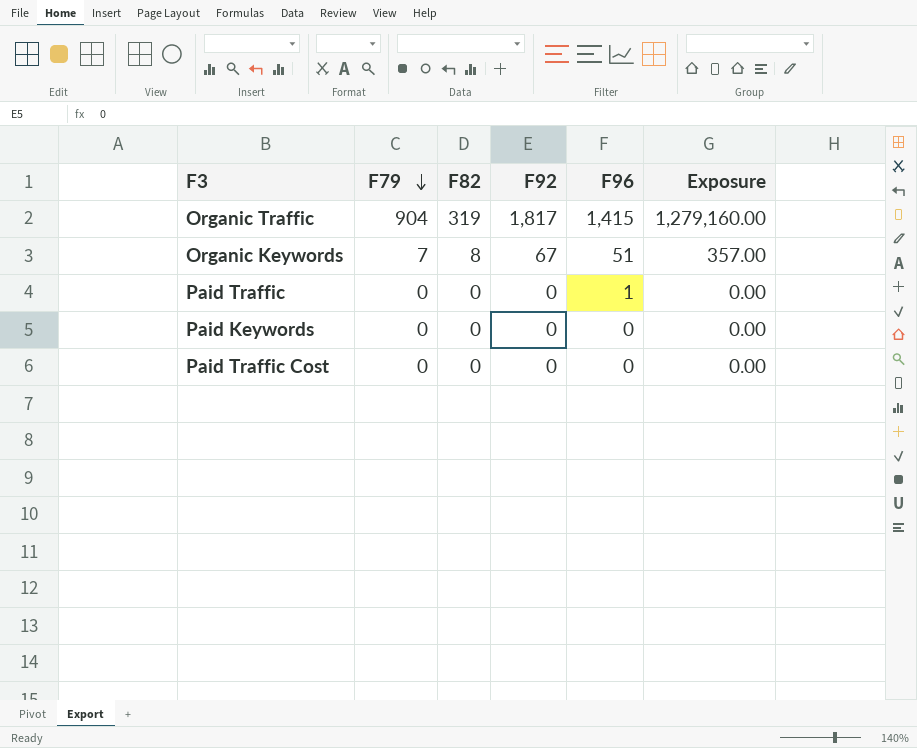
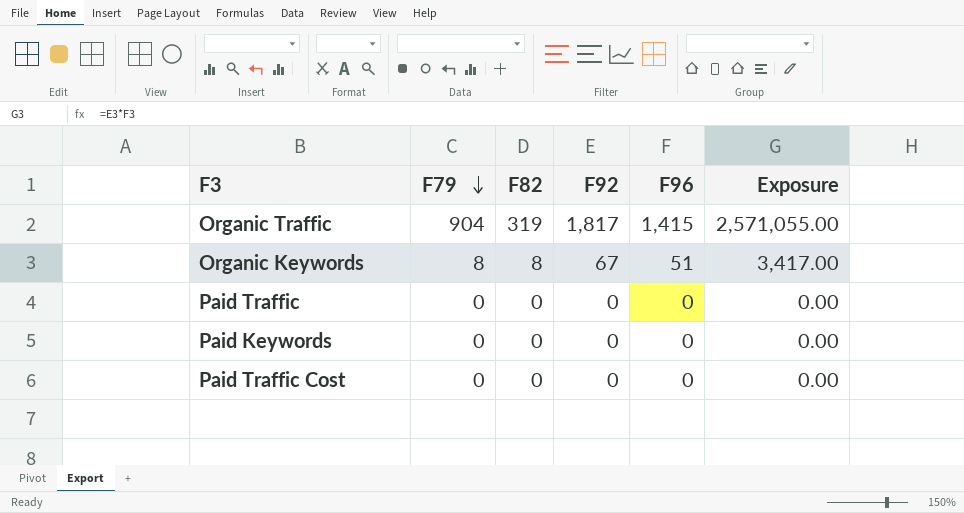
column Exposure | formula: [F79] * [F96] -> [F92] * [F96]
Organic Keywords | F79: 7 -> 8
Paid Traffic | F96: 1 -> 0

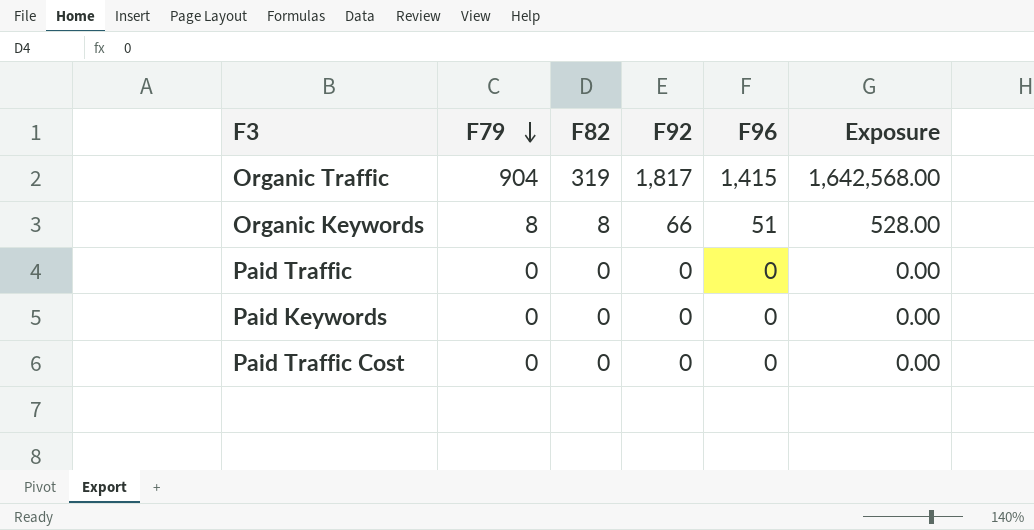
column Exposure | formula: [F92] * [F96] -> [F79] * [F92]
Organic Keywords | F92: 67 -> 66

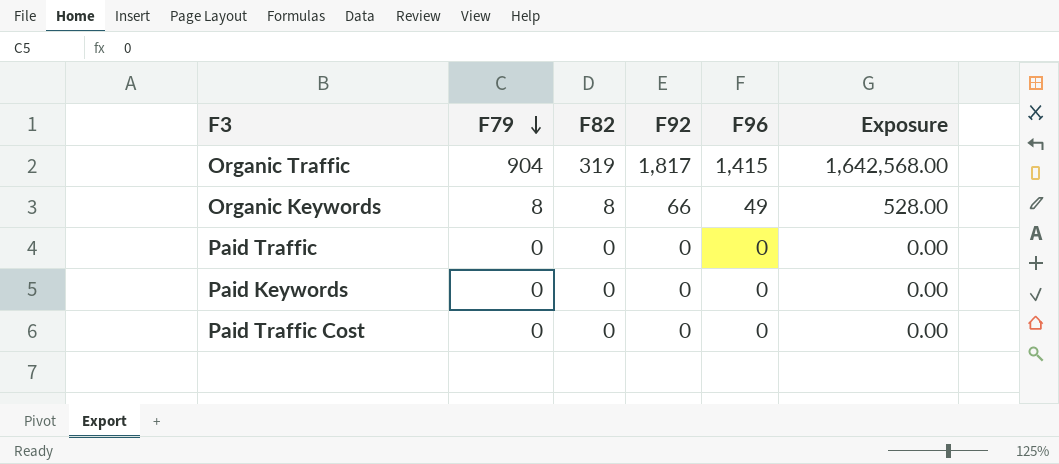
Organic Keywords | F96: 51 -> 49

